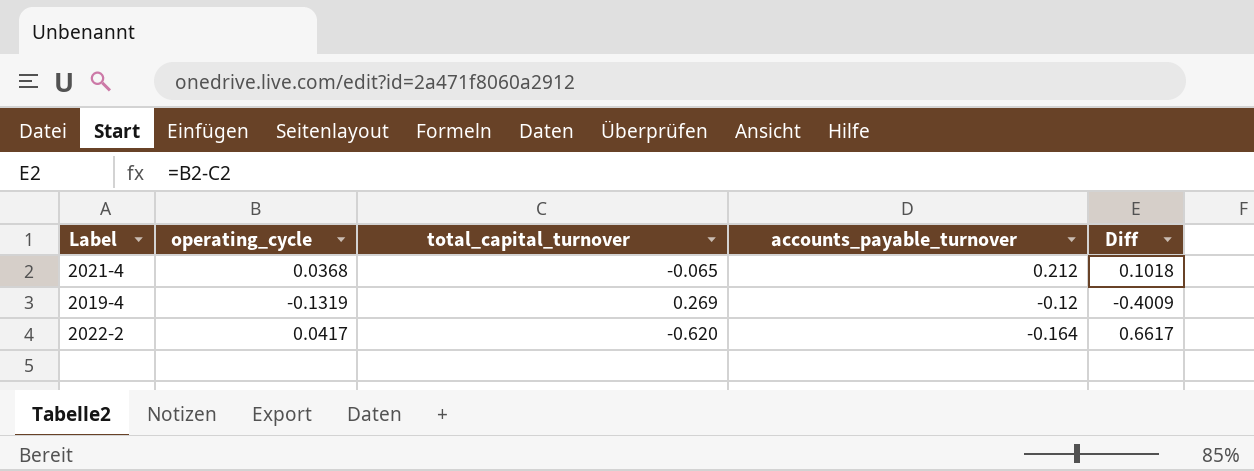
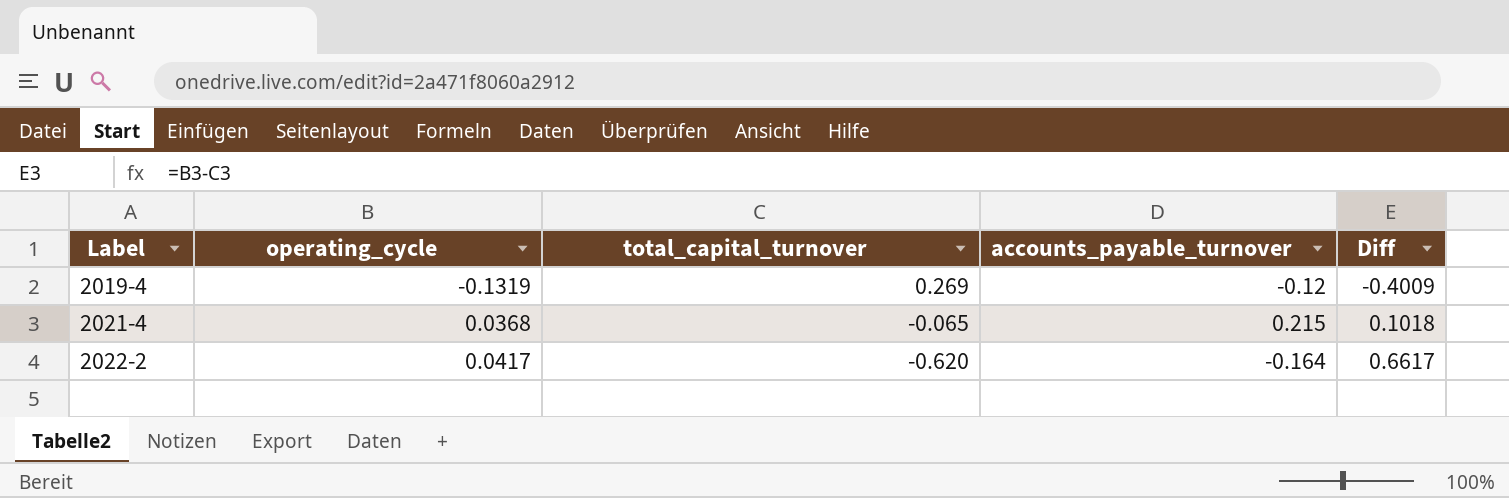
row order: accounts_payable_turnover descending -> Label ascending
2021-4 | accounts_payable_turnover: 0.212 -> 0.215

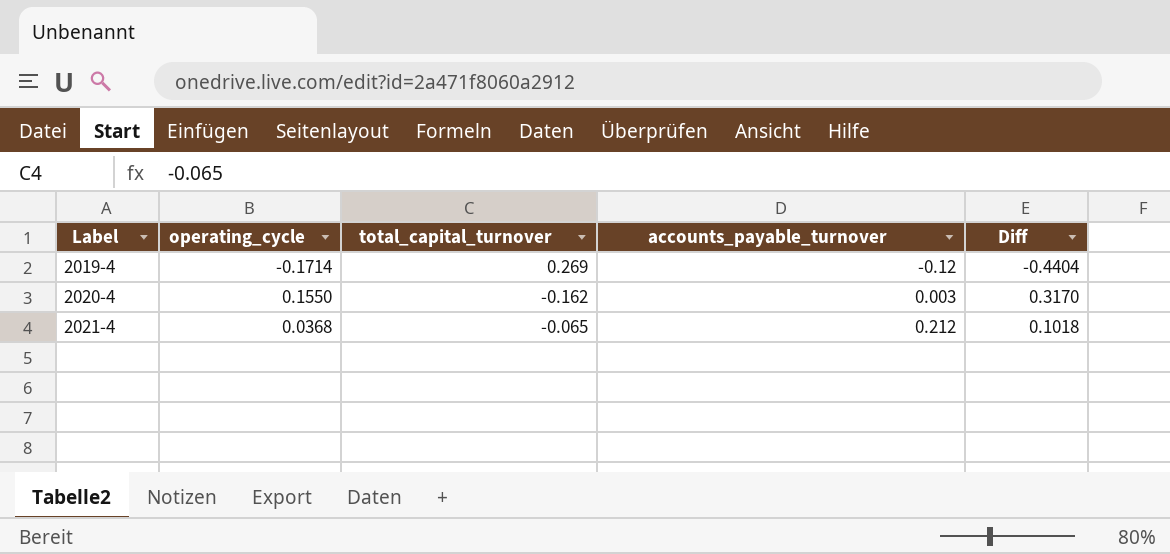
row 2022-2: 0.0417 | -0.620 | -0.164 | 0.6617 -> none
2019-4 | operating_cycle: -0.1319 -> -0.1714
2019-4 | Diff: -0.4009 -> -0.4404
row 2020-4: none -> 0.1550 | -0.162 | 0.003 | 0.3170
2021-4 | accounts_payable_turnover: 0.215 -> 0.212

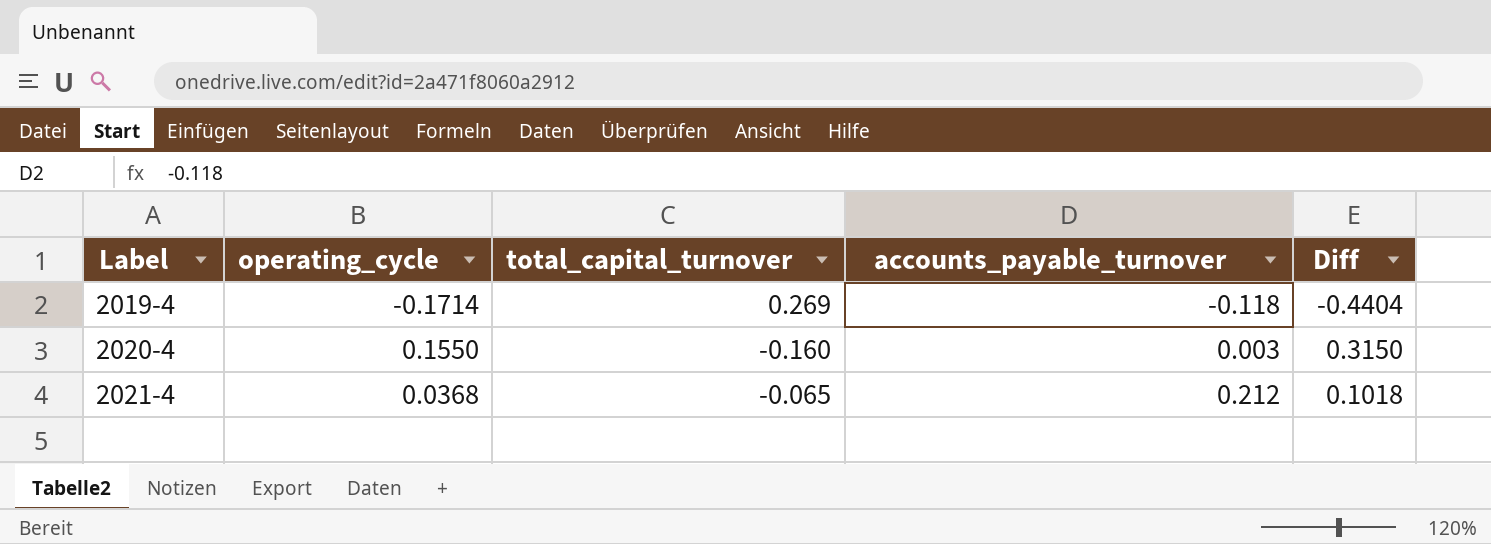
2019-4 | accounts_payable_turnover: -0.12 -> -0.118
2020-4 | total_capital_turnover: -0.162 -> -0.160
2020-4 | Diff: 0.3170 -> 0.3150

